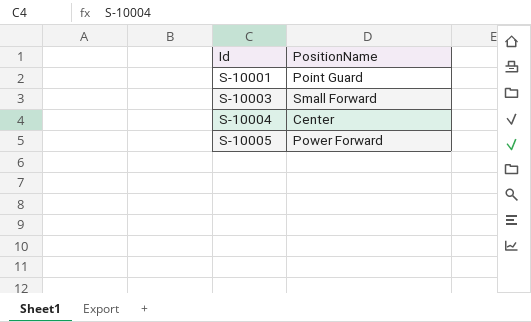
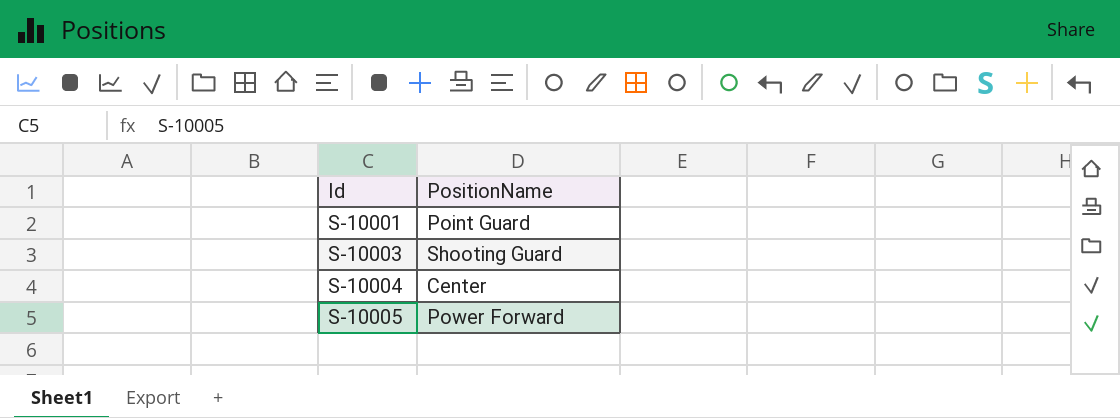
S-10003 | PositionName: Small Forward -> Shooting Guard

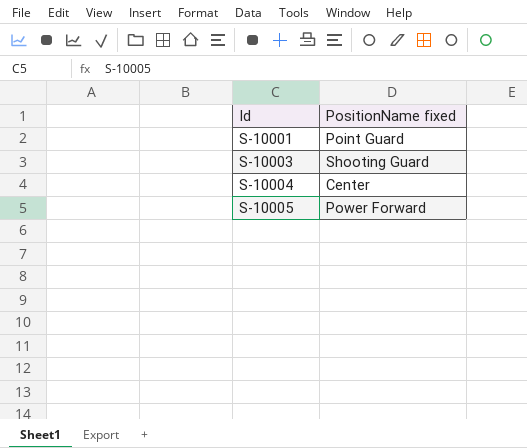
column name: PositionName -> PositionName fixed

